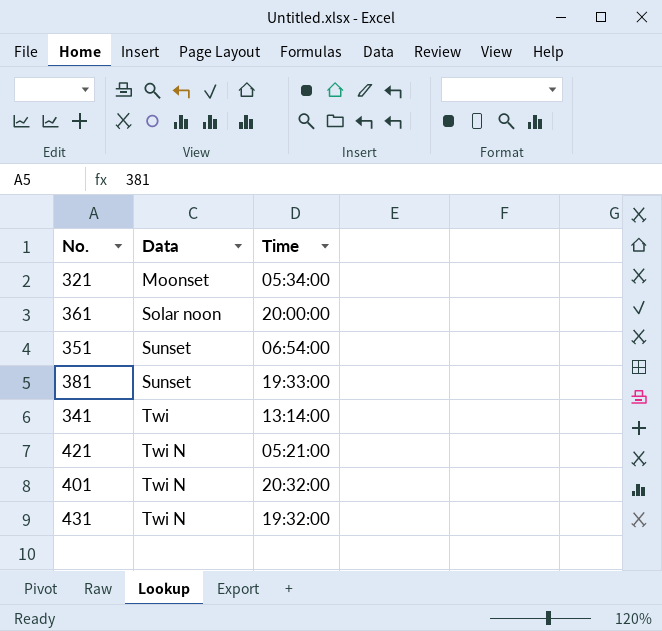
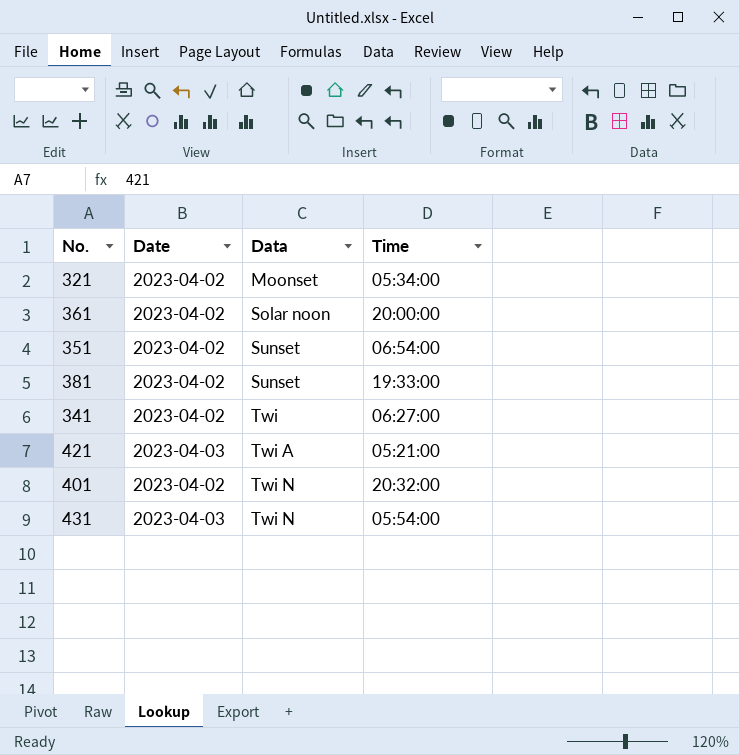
column Date | position: none -> 2
341 | Time: 13:14:00 -> 06:27:00
421 | Data: Twi N -> Twi A
431 | Time: 19:32:00 -> 05:54:00

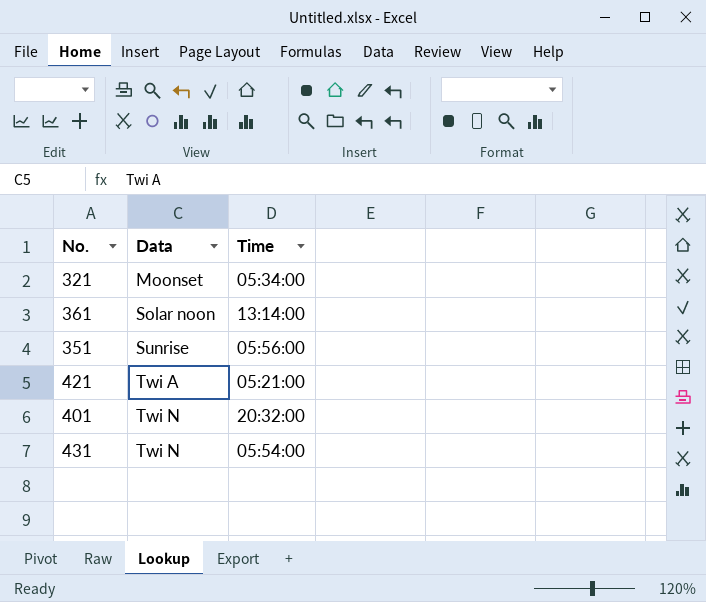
column Date | position: 2 -> none
row 381: 2023-04-02 | Sunset | 19:33:00 -> none
row 341: 2023-04-02 | Twi | 06:27:00 -> none
361 | Time: 20:00:00 -> 13:14:00
351 | Data: Sunset -> Sunrise
351 | Time: 06:54:00 -> 05:56:00

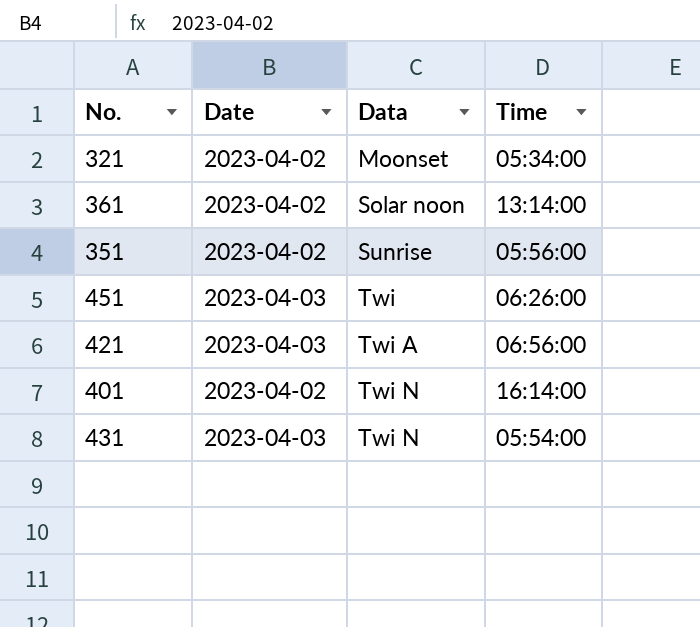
column Date | position: none -> 2
row 451: none -> 2023-04-03 | Twi | 06:26:00
421 | Time: 05:21:00 -> 06:56:00
401 | Time: 20:32:00 -> 16:14:00

